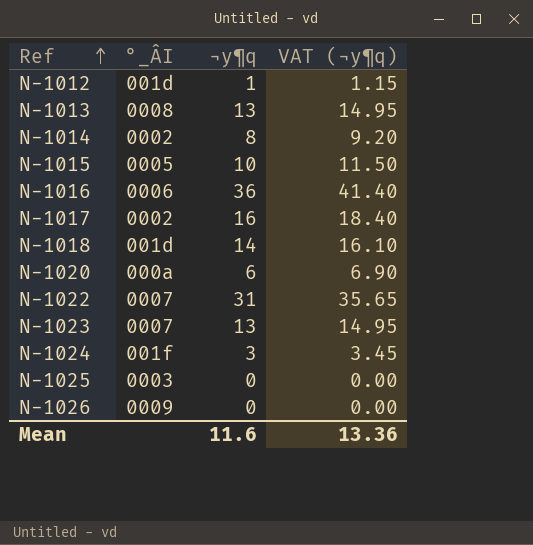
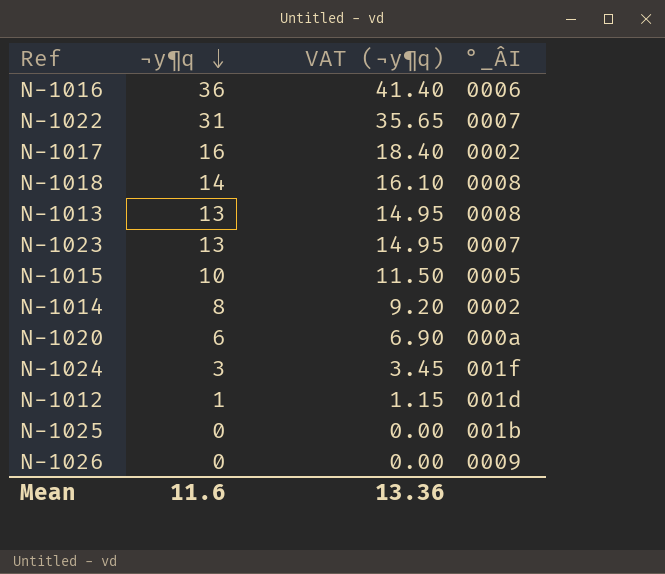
row order: Ref ascending -> ¬y¶q descending
column °_ÂI | position: 2 -> 4
N-1018 | °_ÂI: 001d -> 0008
N-1025 | °_ÂI: 0003 -> 001b

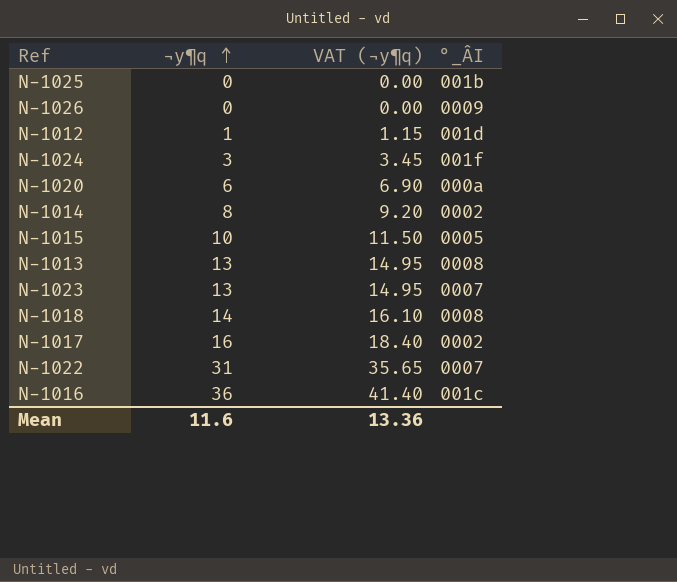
row order: ¬y¶q descending -> ¬y¶q ascending
N-1016 | °_ÂI: 0006 -> 001c

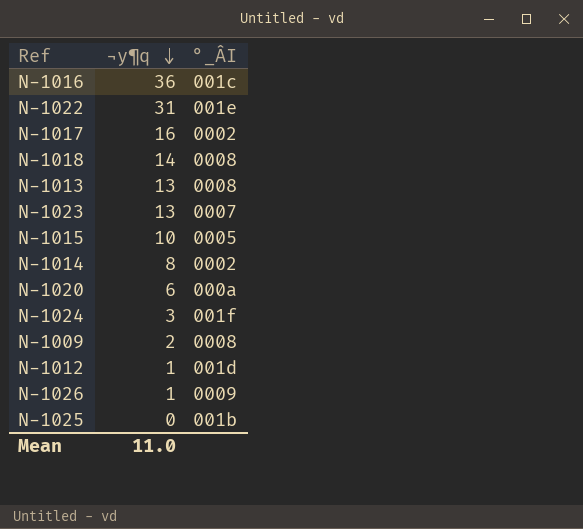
row order: ¬y¶q ascending -> ¬y¶q descending
column VAT (¬y¶q) | formula: [¬y¶q] * 1.15 -> none
N-1022 | °_ÂI: 0007 -> 001e
row N-1009: none -> 2 | 0008
N-1026 | ¬y¶q: 0 -> 1
Mean | ¬y¶q: 11.6 -> 11.0

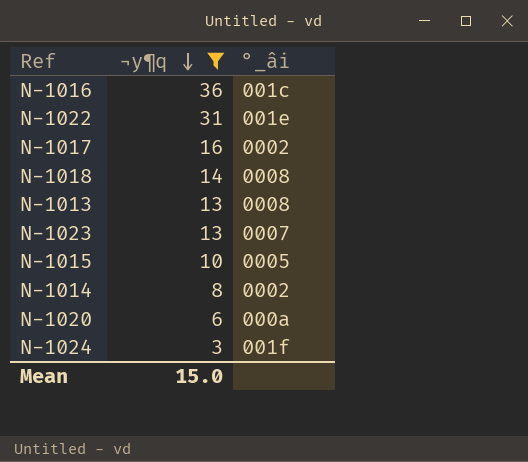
filter: none -> ¬y¶q >= 3
column name: °_ÂI -> °_âi
Mean | ¬y¶q: 11.0 -> 15.0

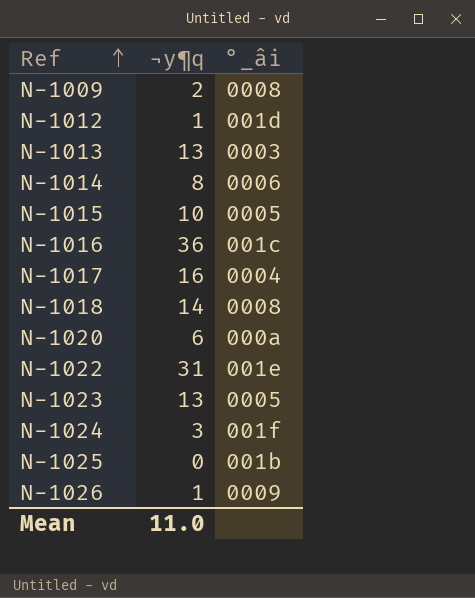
filter: ¬y¶q >= 3 -> none
row order: ¬y¶q descending -> Ref ascending
N-1013 | °_âi: 0008 -> 0003
N-1014 | °_âi: 0002 -> 0006
N-1017 | °_âi: 0002 -> 0004
N-1023 | °_âi: 0007 -> 0005
Mean | ¬y¶q: 15.0 -> 11.0

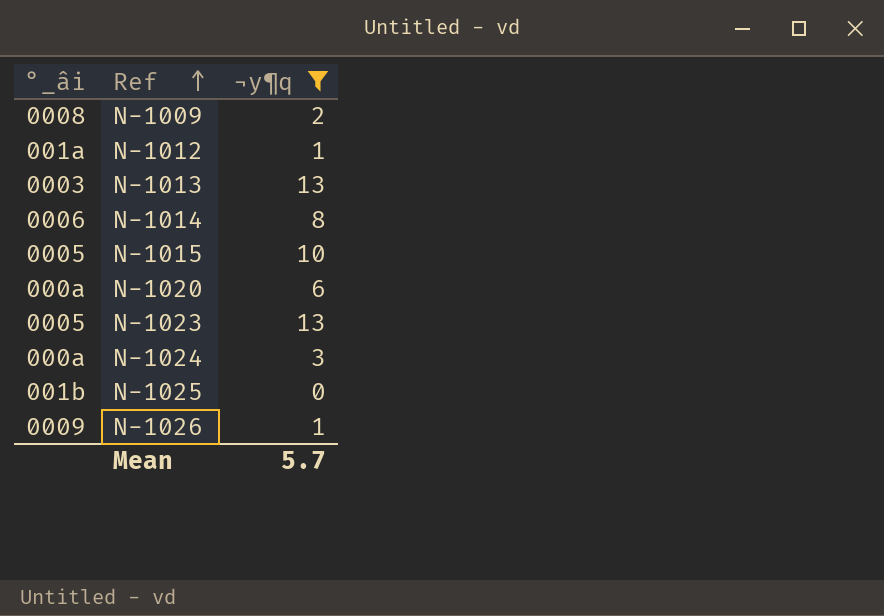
filter: none -> ¬y¶q <= 13
column °_âi | position: 3 -> 1
N-1012 | °_âi: 001d -> 001a
N-1024 | °_âi: 001f -> 000a
Mean | ¬y¶q: 11.0 -> 5.7

